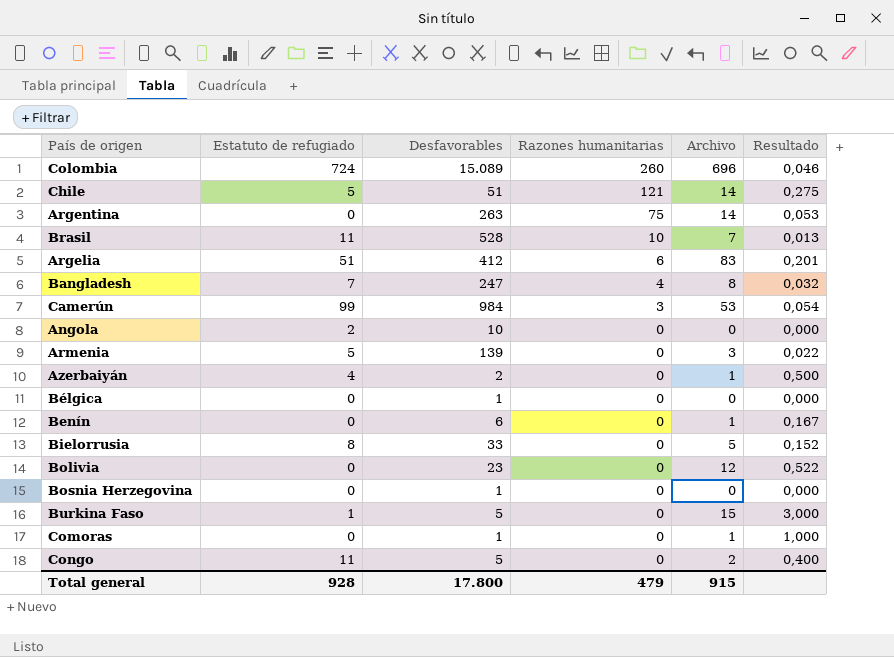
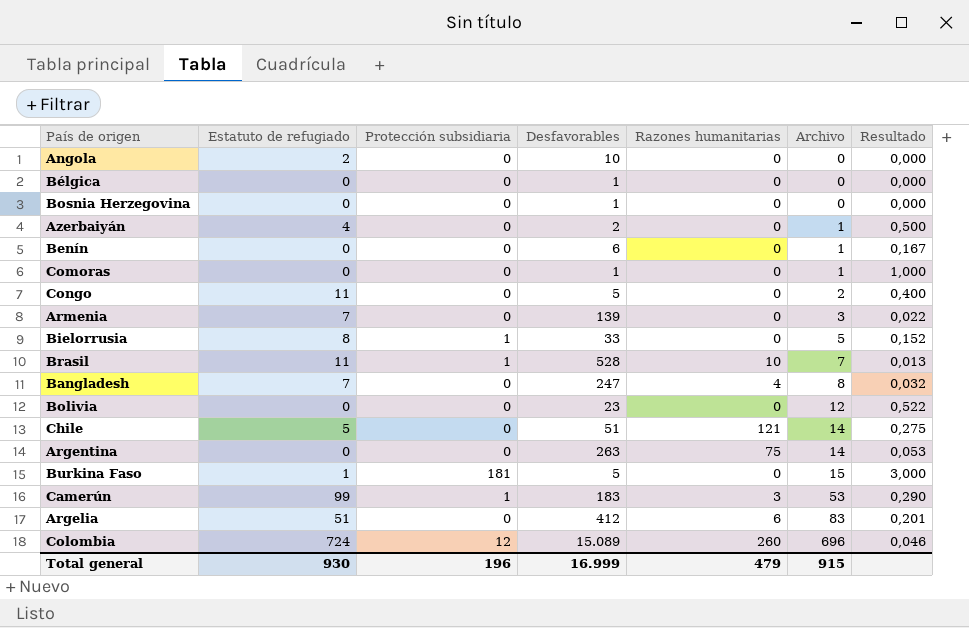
row order: Razones humanitarias descending -> Archivo ascending
column Protección subsidiaria | position: none -> 3
Armenia | Estatuto de refugiado: 5 -> 7
Camerún | Desfavorables: 984 -> 183
Camerún | Resultado: 0,054 -> 0,290
Total general | Estatuto de refugiado: 928 -> 930
Total general | Desfavorables: 17.800 -> 16.999

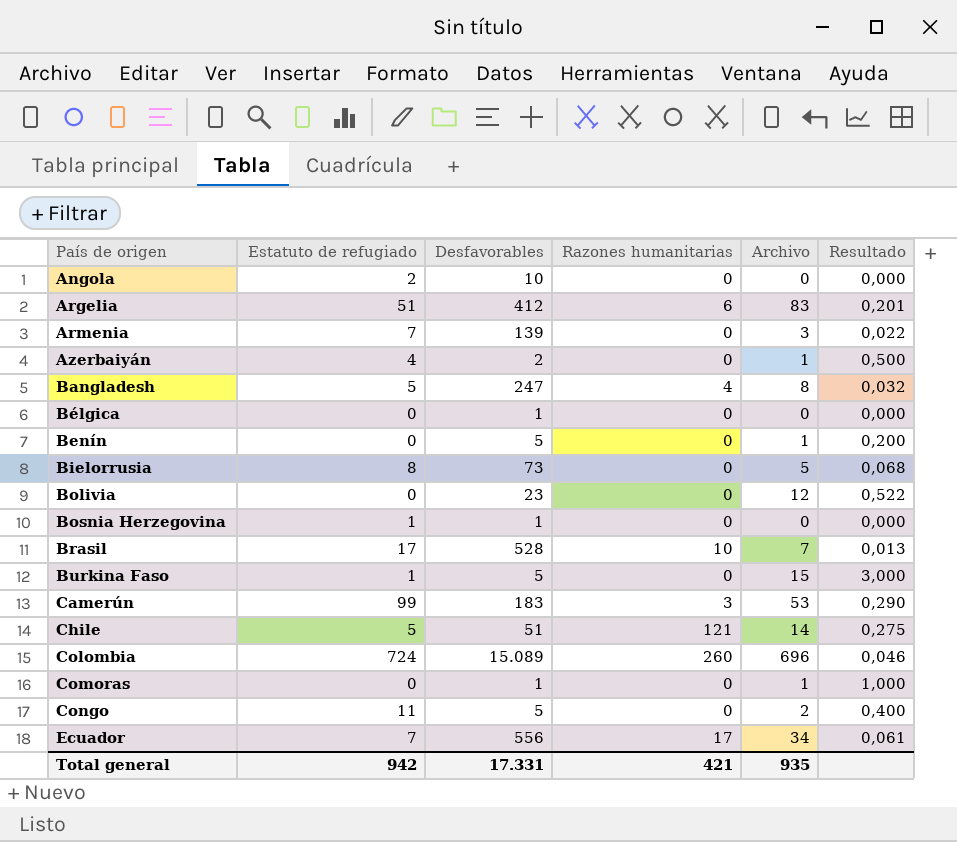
row order: Archivo ascending -> País de origen ascending
column Protección subsidiaria | position: 3 -> none
row Argentina: 0 | 0 | 263 | 75 | 14 | 0,053 -> none
Bangladesh | Estatuto de refugiado: 7 -> 5
Benín | Desfavorables: 6 -> 5
Benín | Resultado: 0,167 -> 0,200
Bielorrusia | Desfavorables: 33 -> 73
Bielorrusia | Resultado: 0,152 -> 0,068
Bosnia Herzegovina | Estatuto de refugiado: 0 -> 1
Brasil | Estatuto de refugiado: 11 -> 17
row Ecuador: none -> 7 | 556 | 17 | 34 | 0,061
Total general | Estatuto de refugiado: 930 -> 942
Total general | Desfavorables: 16.999 -> 17.331
Total general | Razones humanitarias: 479 -> 421
Total general | Archivo: 915 -> 935

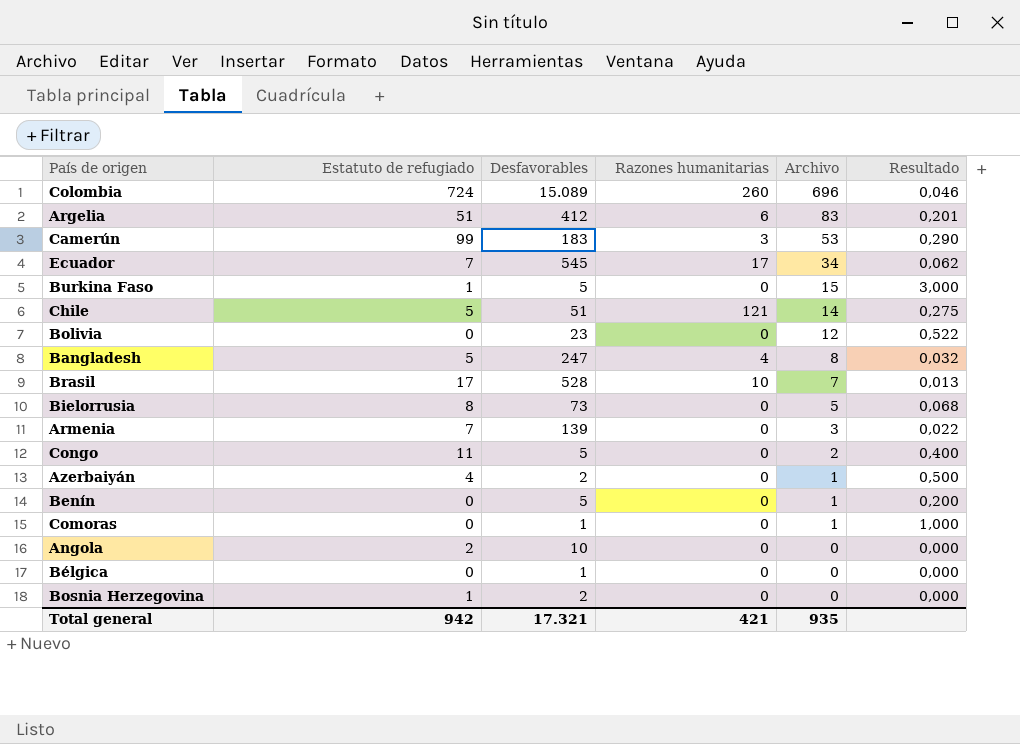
row order: País de origen ascending -> Archivo descending
Ecuador | Desfavorables: 556 -> 545
Ecuador | Resultado: 0,061 -> 0,062
Bosnia Herzegovina | Desfavorables: 1 -> 2
Total general | Desfavorables: 17.331 -> 17.321

